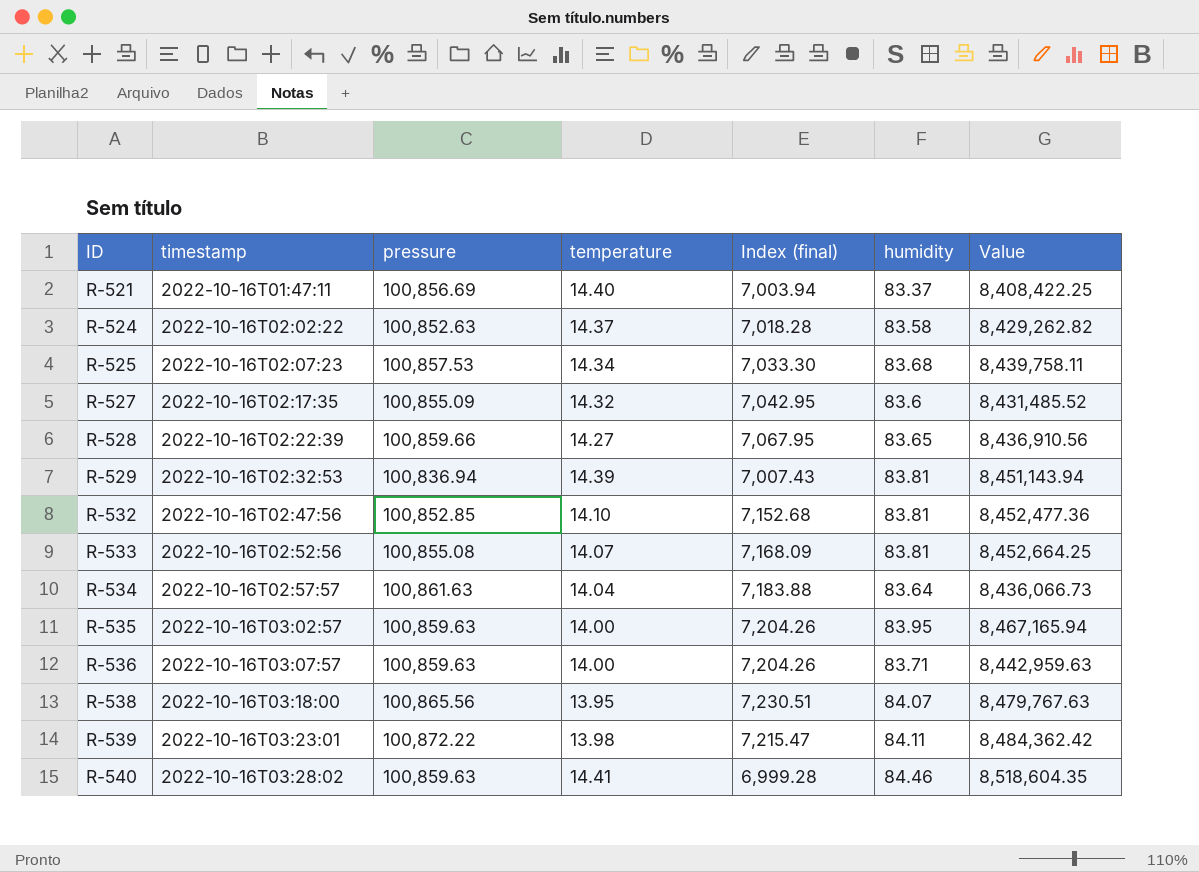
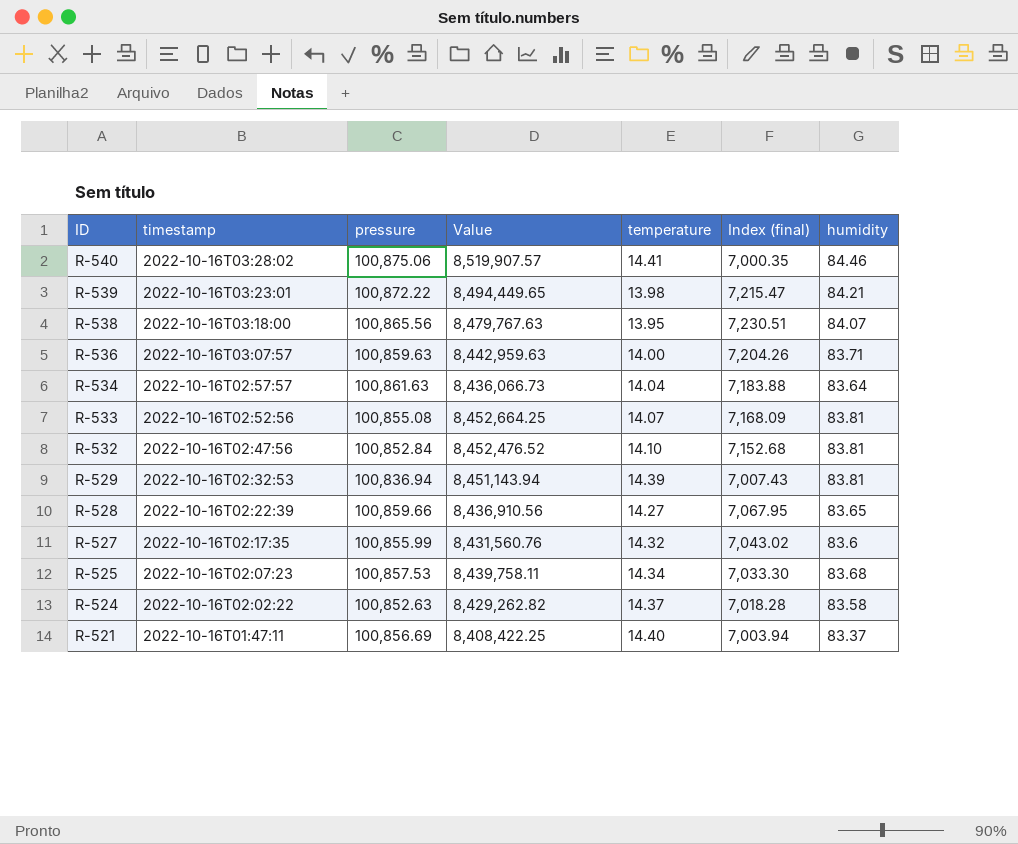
row order: ID ascending -> ID descending
column Value | position: 7 -> 4
row R-535: 2022-10-16T03:02:57 | 100,859.63 | 14.00 | 7,204.26 | 83.95 | 8,467,165.94 -> none
R-540 | pressure: 100,859.63 -> 100,875.06
R-540 | Value: 8,518,604.35 -> 8,519,907.57
R-540 | Index (final): 6,999.28 -> 7,000.35
R-539 | Value: 8,484,362.42 -> 8,494,449.65
R-539 | humidity: 84.11 -> 84.21
R-532 | pressure: 100,852.85 -> 100,852.84
R-532 | Value: 8,452,477.36 -> 8,452,476.52
R-527 | pressure: 100,855.09 -> 100,855.99
R-527 | Value: 8,431,485.52 -> 8,431,560.76
R-527 | Index (final): 7,042.95 -> 7,043.02

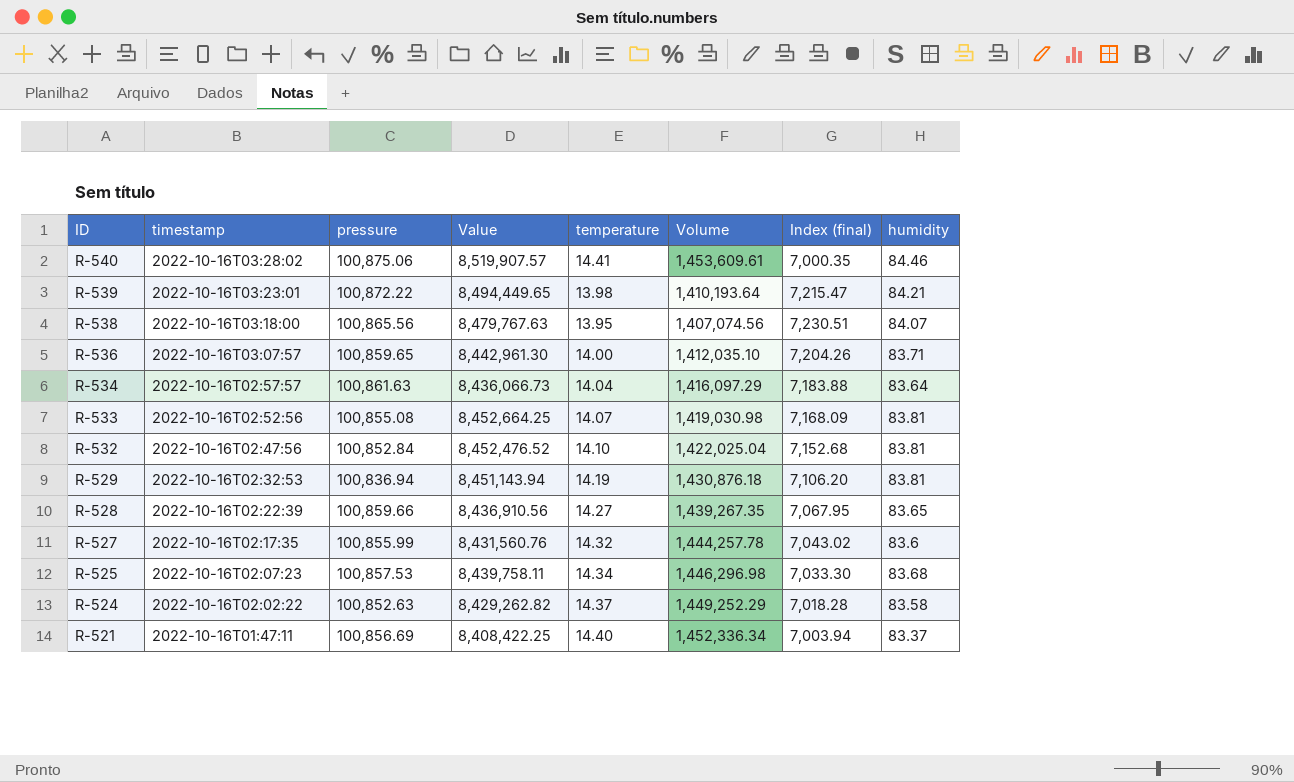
column Volume | formula: none -> [pressure] * [temperature]
R-536 | pressure: 100,859.63 -> 100,859.65
R-536 | Value: 8,442,959.63 -> 8,442,961.30
R-529 | temperature: 14.39 -> 14.19
R-529 | Index (final): 7,007.43 -> 7,106.20

